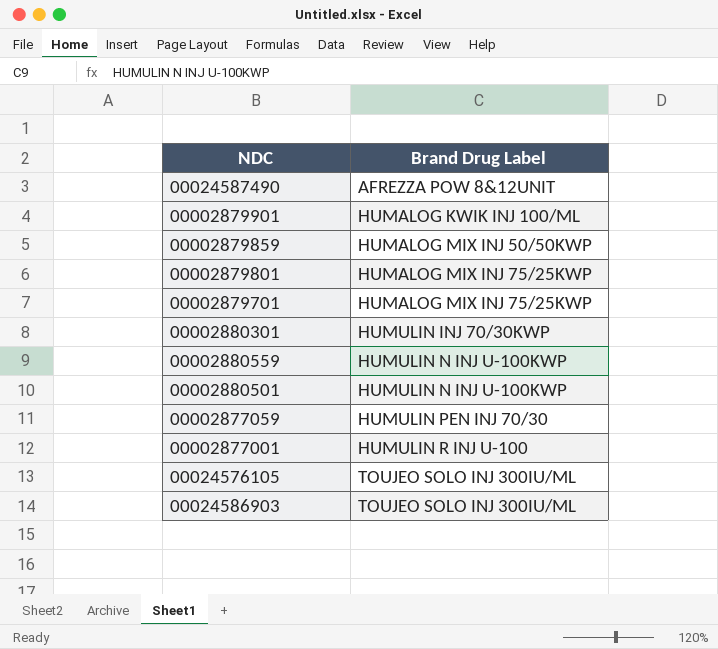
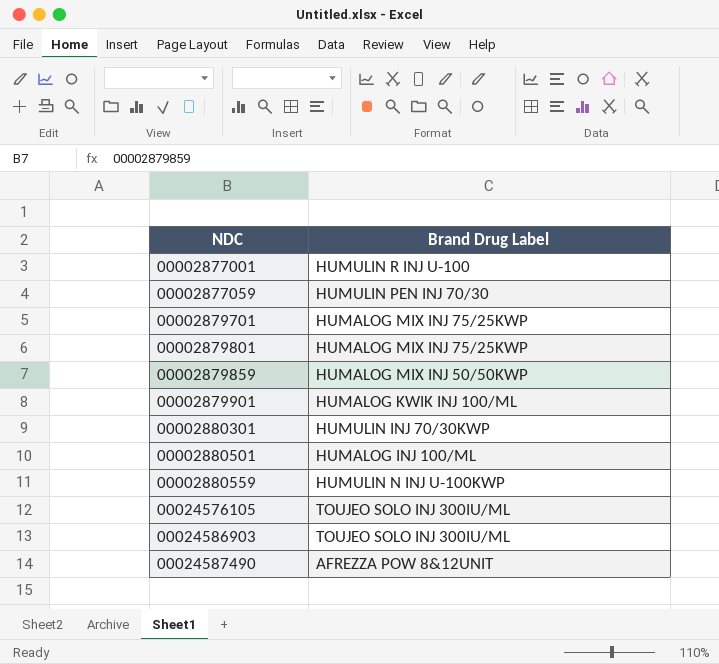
row order: Brand Drug Label ascending -> NDC ascending
00002880501 | Brand Drug Label: HUMULIN N INJ U-100KWP -> HUMALOG INJ 100/ML

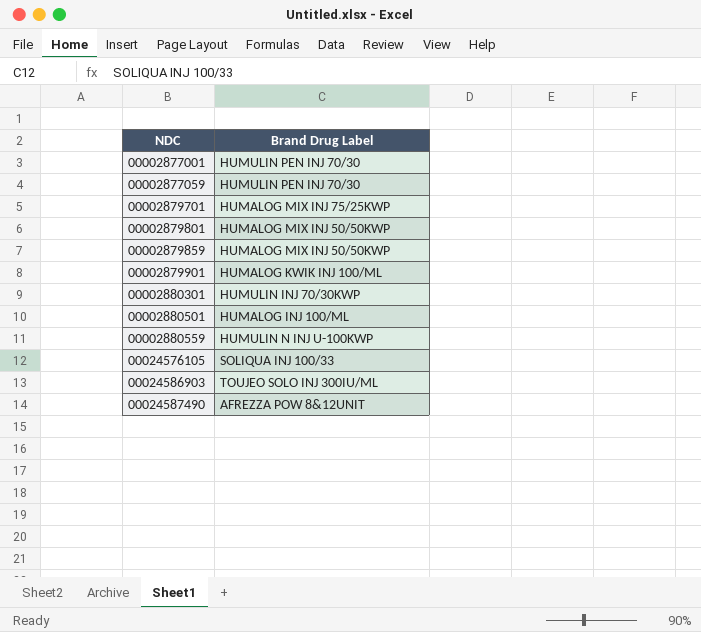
00002877001 | Brand Drug Label: HUMULIN R INJ U-100 -> HUMULIN PEN INJ 70/30
00002879801 | Brand Drug Label: HUMALOG MIX INJ 75/25KWP -> HUMALOG MIX INJ 50/50KWP
00024576105 | Brand Drug Label: TOUJEO SOLO INJ 300IU/ML -> SOLIQUA INJ 100/33

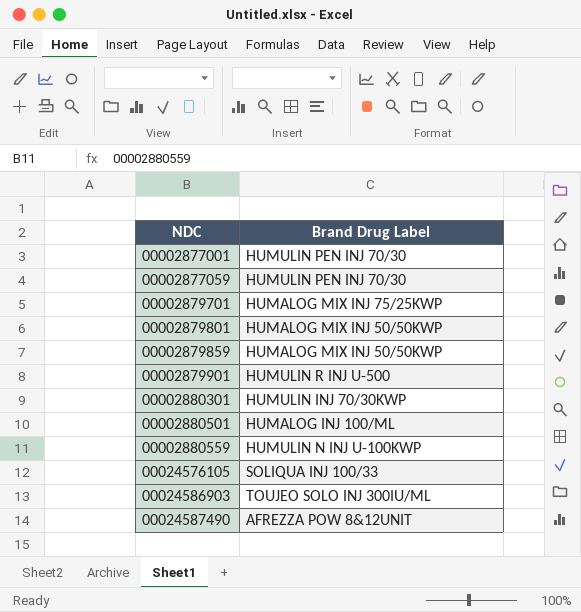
00002879901 | Brand Drug Label: HUMALOG KWIK INJ 100/ML -> HUMULIN R INJ U-500

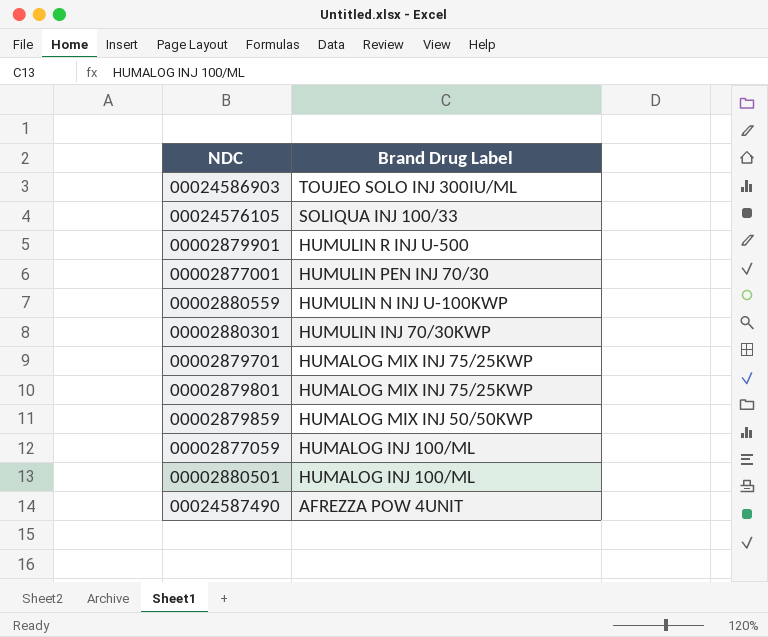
row order: NDC ascending -> Brand Drug Label descending
00002879801 | Brand Drug Label: HUMALOG MIX INJ 50/50KWP -> HUMALOG MIX INJ 75/25KWP
00002877059 | Brand Drug Label: HUMULIN PEN INJ 70/30 -> HUMALOG INJ 100/ML
00024587490 | Brand Drug Label: AFREZZA POW 8&12UNIT -> AFREZZA POW 4UNIT

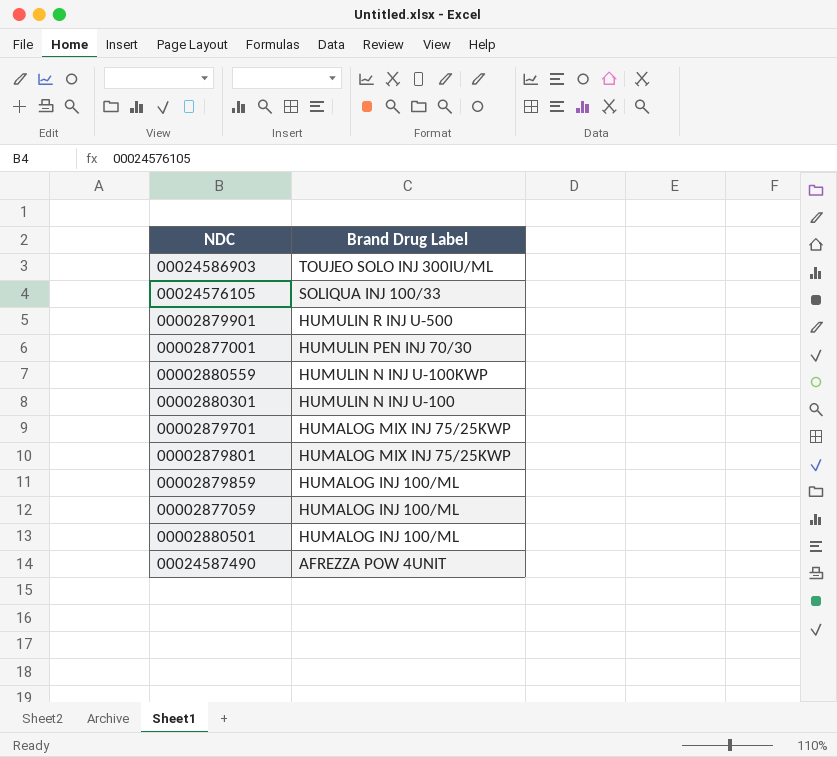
00002880301 | Brand Drug Label: HUMULIN INJ 70/30KWP -> HUMULIN N INJ U-100
00002879859 | Brand Drug Label: HUMALOG MIX INJ 50/50KWP -> HUMALOG INJ 100/ML

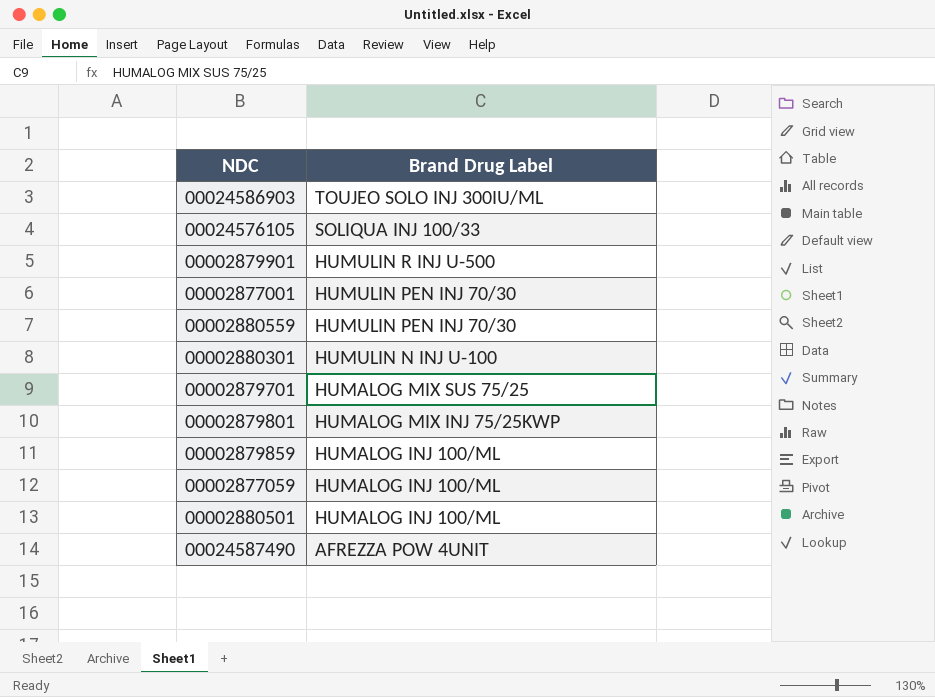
00002880559 | Brand Drug Label: HUMULIN N INJ U-100KWP -> HUMULIN PEN INJ 70/30
00002879701 | Brand Drug Label: HUMALOG MIX INJ 75/25KWP -> HUMALOG MIX SUS 75/25

